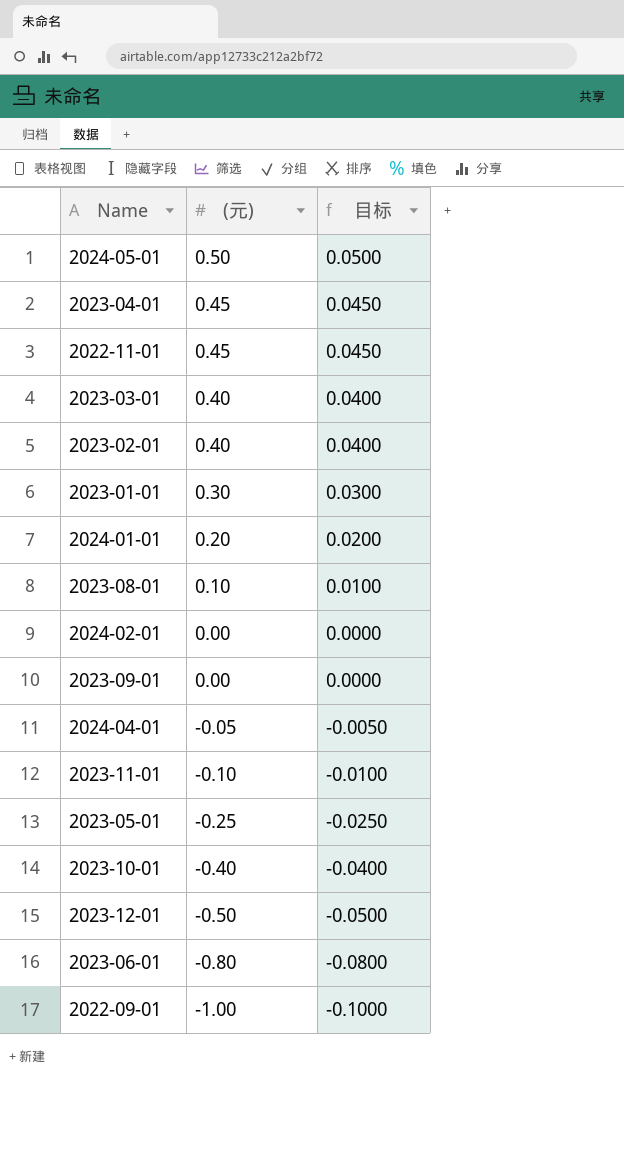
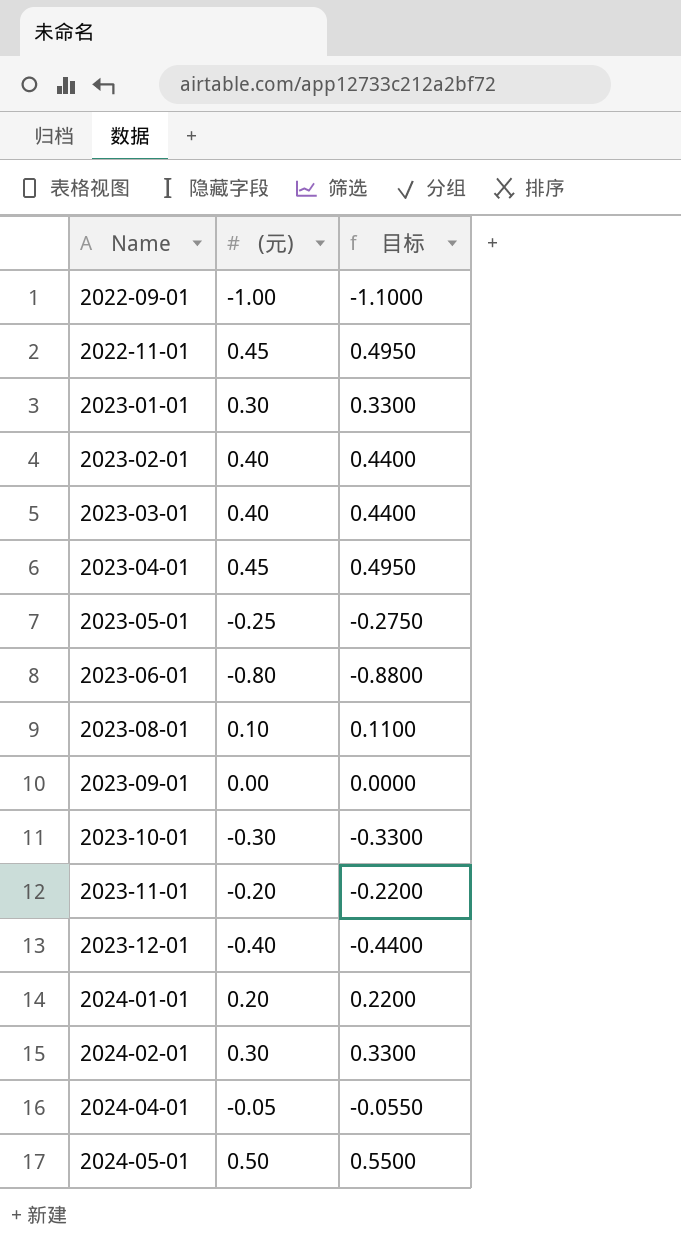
row order: (元) descending -> Name ascending
column 目标 | formula: [(元)] * 0.1 -> [(元)] * 1.1
2023-10-01 | (元): -0.40 -> -0.30
2023-11-01 | (元): -0.10 -> -0.20
2023-12-01 | (元): -0.50 -> -0.40
2024-02-01 | (元): 0.00 -> 0.30

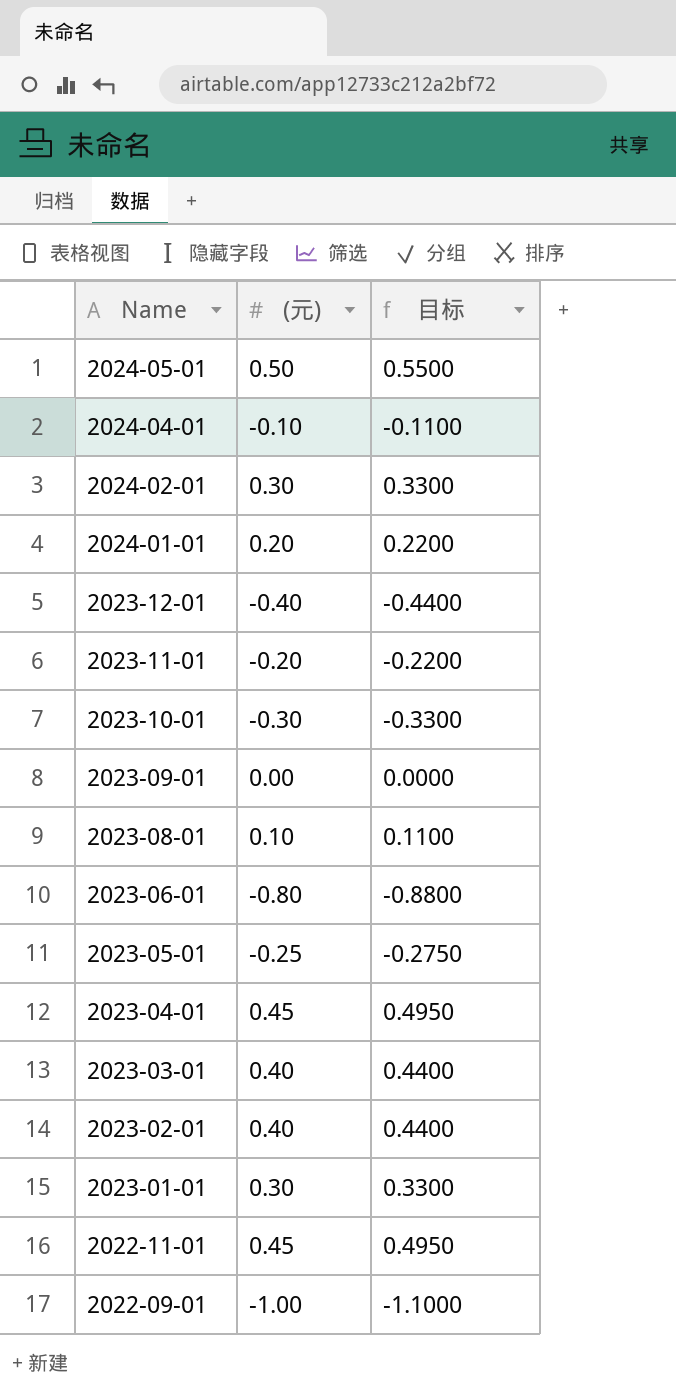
row order: Name ascending -> Name descending
2024-04-01 | (元): -0.05 -> -0.10
2024-04-01 | 目标: -0.0550 -> -0.1100

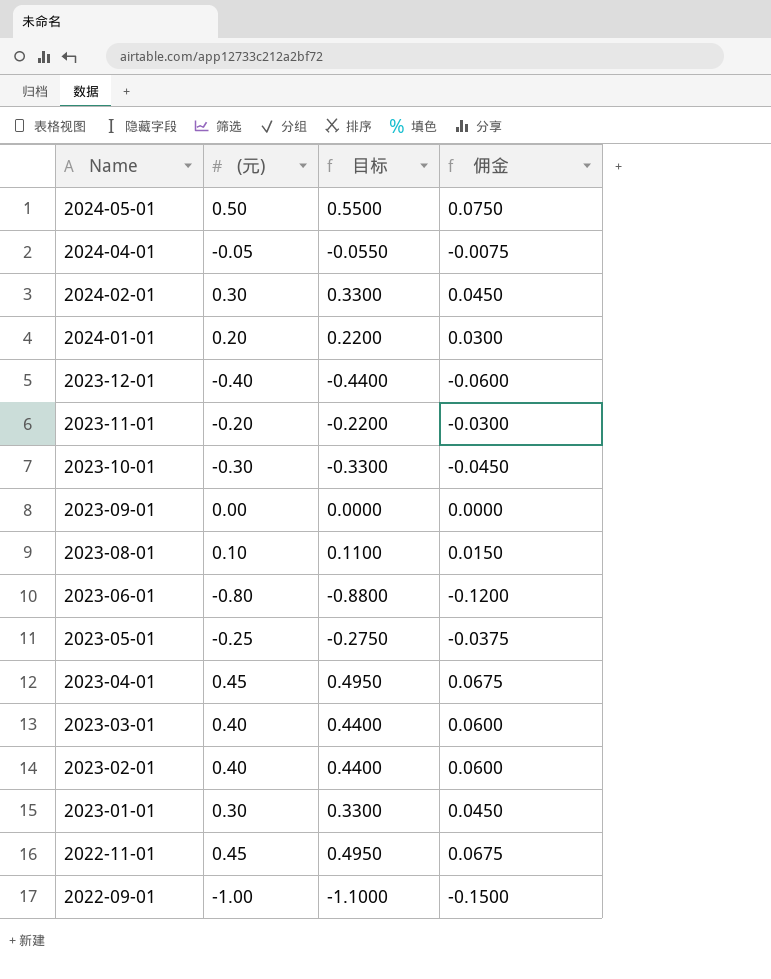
column 佣金 | formula: none -> [(元)] * 0.15
2024-04-01 | (元): -0.10 -> -0.05
2024-04-01 | 目标: -0.1100 -> -0.0550

